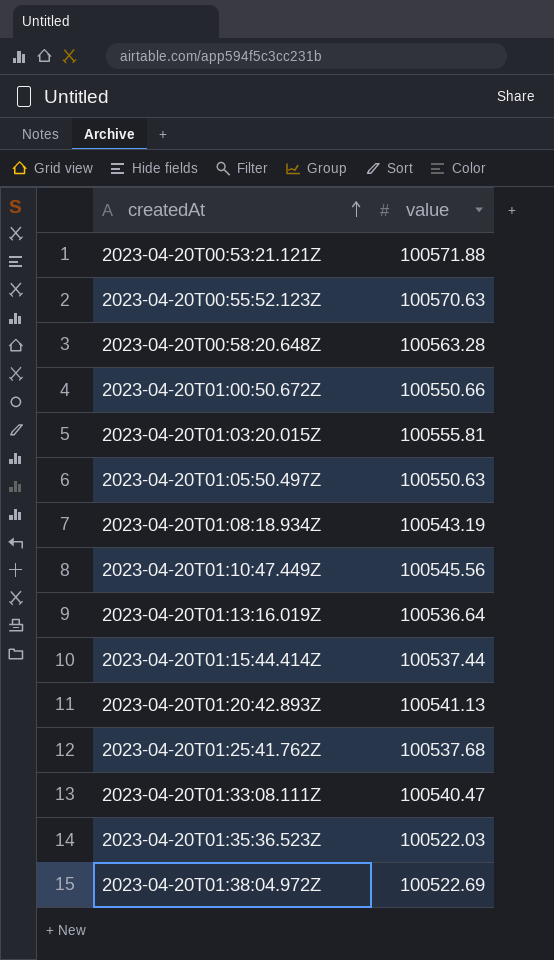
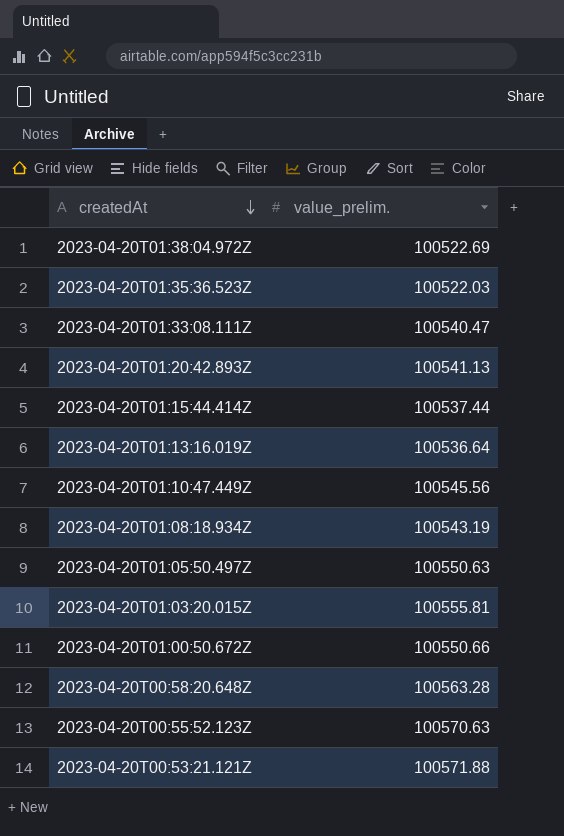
row order: createdAt ascending -> createdAt descending
column name: value -> value_prelim.
row 2023-04-20T01:25:41.762Z: 100537.68 -> none

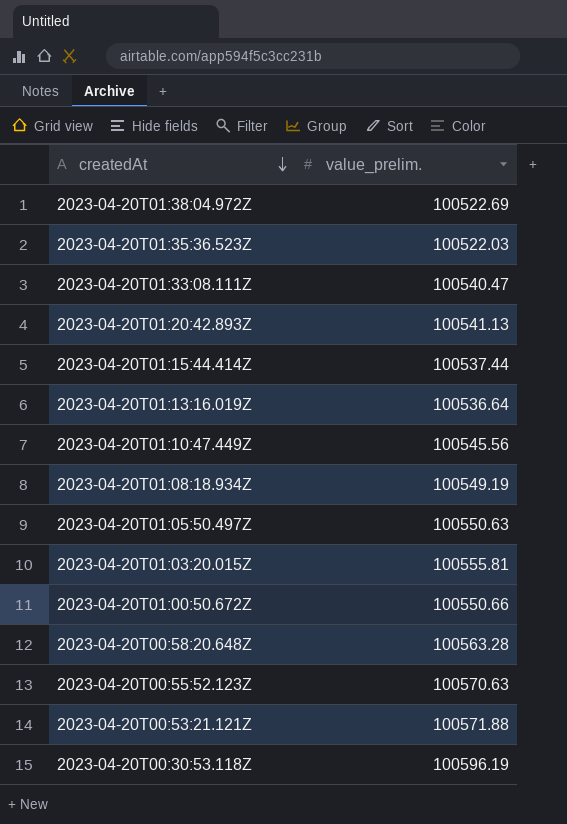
2023-04-20T01:08:18.934Z | value_prelim.: 100543.19 -> 100549.19
row 2023-04-20T00:30:53.118Z: none -> 100596.19

